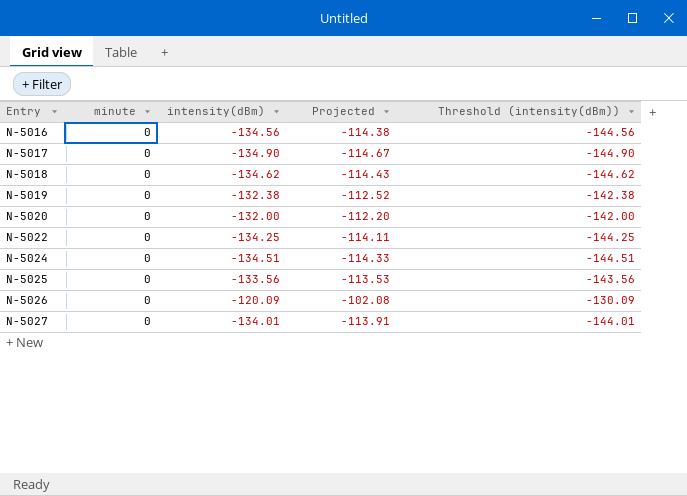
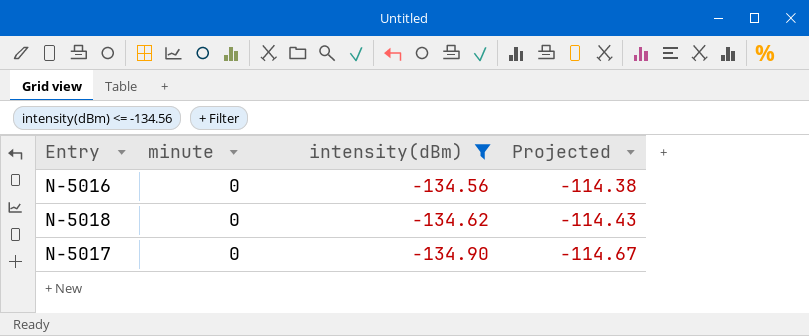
filter: none -> intensity(dBm) <= -134.56
row order: Entry ascending -> intensity(dBm) descending
column Threshold (intensity(dBm)) | formula: [intensity(dBm)] - 10 -> none

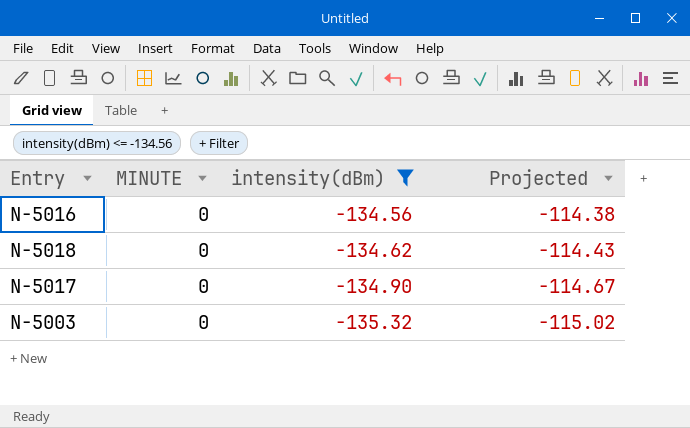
column name: minute -> MINUTE
row N-5003: none -> 0 | -135.32 | -115.02

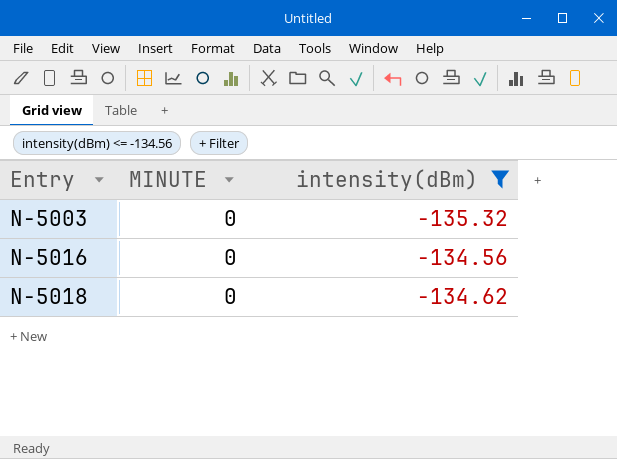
row order: intensity(dBm) descending -> Entry ascending
column Projected | formula: [intensity(dBm)] * 0.85 -> none
row N-5017: 0 | -134.90 | -114.67 -> none

